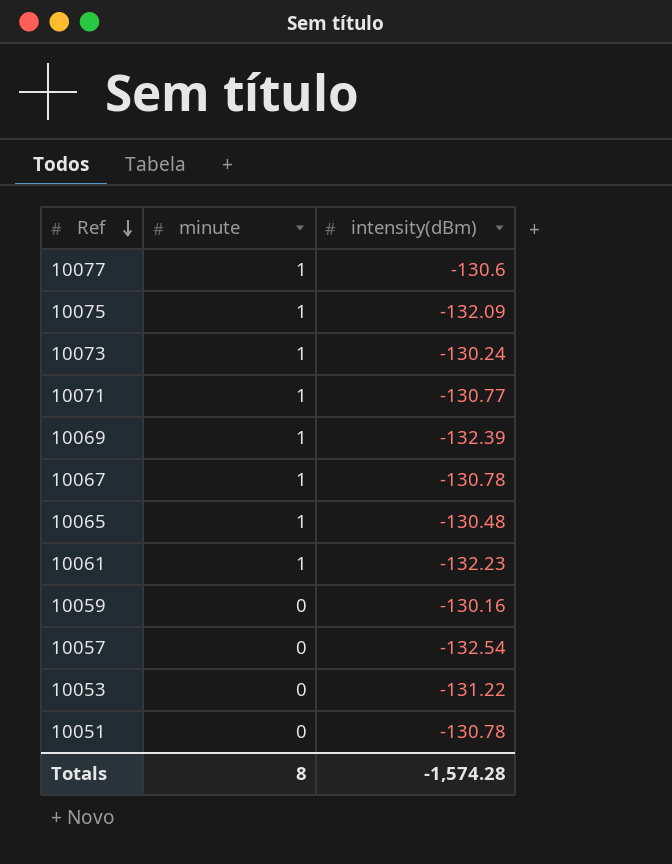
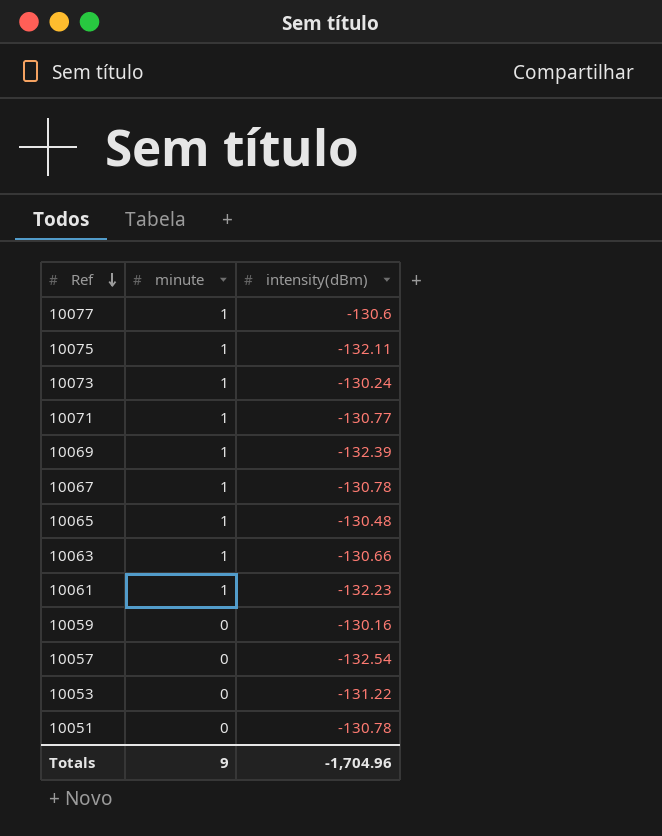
10075 | intensity(dBm): -132.09 -> -132.11
row 10063: none -> 1 | -130.66
Totals | minute: 8 -> 9
Totals | intensity(dBm): -1,574.28 -> -1,704.96

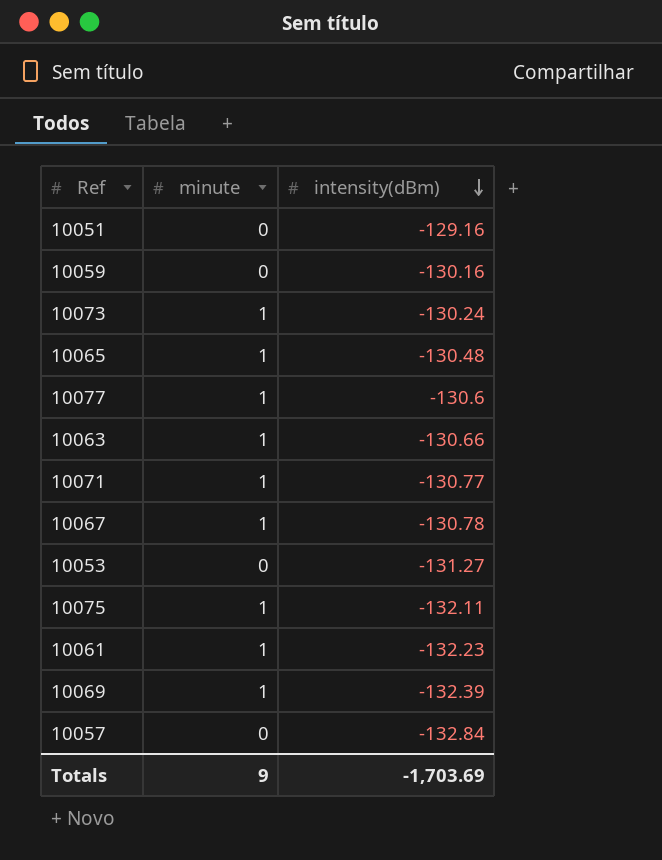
row order: Ref descending -> intensity(dBm) descending
10051 | intensity(dBm): -130.78 -> -129.16
10053 | intensity(dBm): -131.22 -> -131.27
10057 | intensity(dBm): -132.54 -> -132.84
Totals | intensity(dBm): -1,704.96 -> -1,703.69

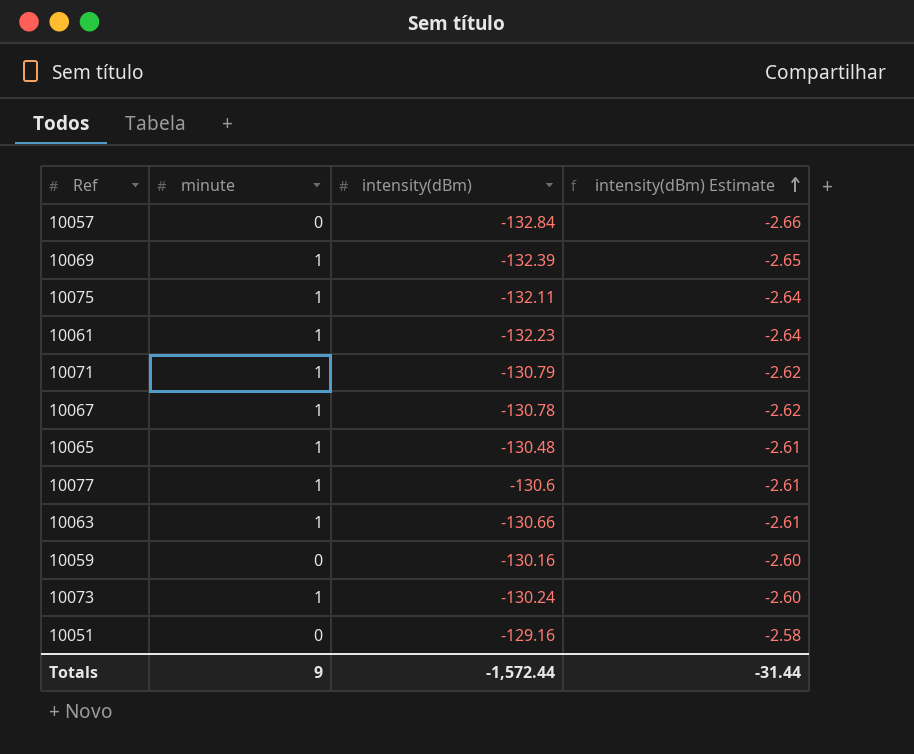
row order: intensity(dBm) descending -> intensity(dBm) Estimate ascending
column intensity(dBm) Estimate | formula: none -> [intensity(dBm)] * 0.02
row 10053: 0 | -131.27 -> none
10071 | intensity(dBm): -130.77 -> -130.79
Totals | intensity(dBm): -1,703.69 -> -1,572.44

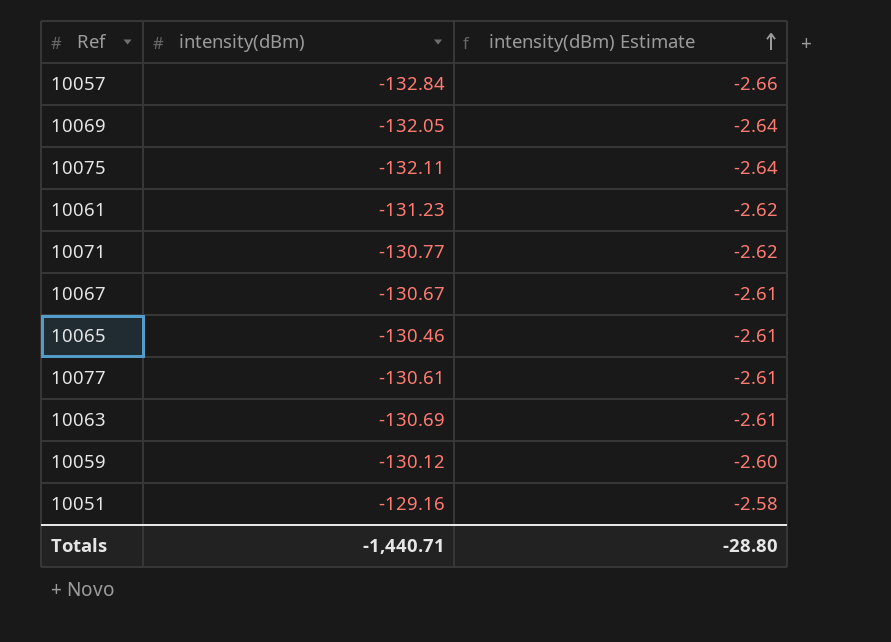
column minute | position: 2 -> none
row 10073: 1 | -130.24 | -2.60 -> none
10069 | intensity(dBm): -132.39 -> -132.05
10069 | intensity(dBm) Estimate: -2.65 -> -2.64
10061 | intensity(dBm): -132.23 -> -131.23
10061 | intensity(dBm) Estimate: -2.64 -> -2.62
10071 | intensity(dBm): -130.79 -> -130.77
10067 | intensity(dBm): -130.78 -> -130.67
10067 | intensity(dBm) Estimate: -2.62 -> -2.61
10065 | intensity(dBm): -130.48 -> -130.46
10077 | intensity(dBm): -130.6 -> -130.61
10063 | intensity(dBm): -130.66 -> -130.69
10059 | intensity(dBm): -130.16 -> -130.12
Totals | intensity(dBm): -1,572.44 -> -1,440.71
Totals | intensity(dBm) Estimate: -31.44 -> -28.80

